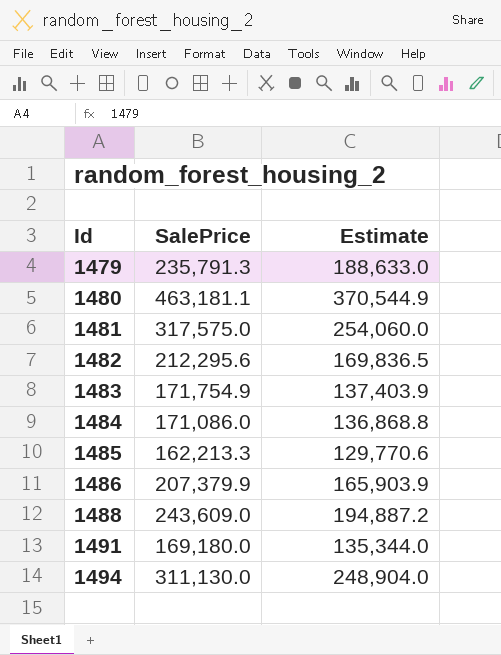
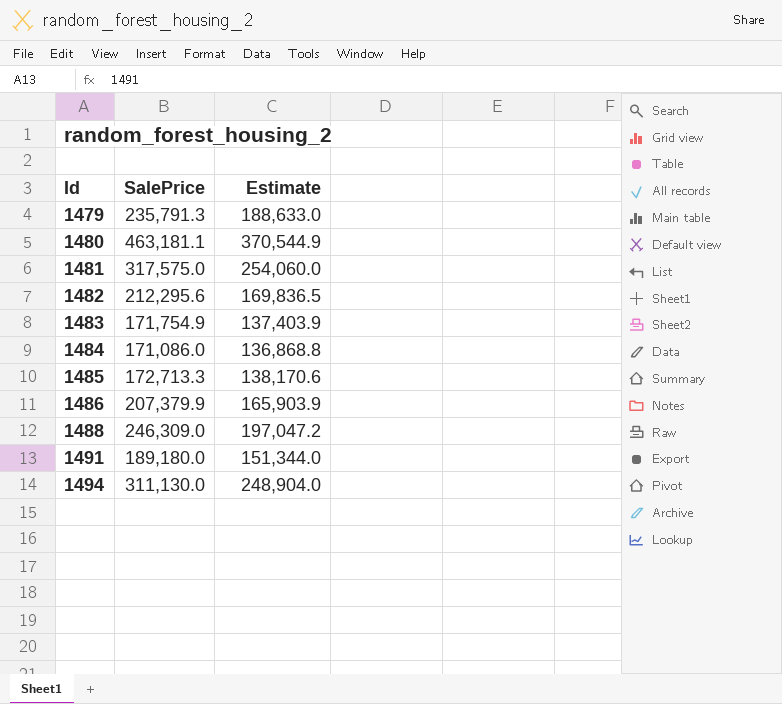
1485 | SalePrice: 162,213.3 -> 172,713.3
1485 | Estimate: 129,770.6 -> 138,170.6
1488 | SalePrice: 243,609.0 -> 246,309.0
1488 | Estimate: 194,887.2 -> 197,047.2
1491 | SalePrice: 169,180.0 -> 189,180.0
1491 | Estimate: 135,344.0 -> 151,344.0

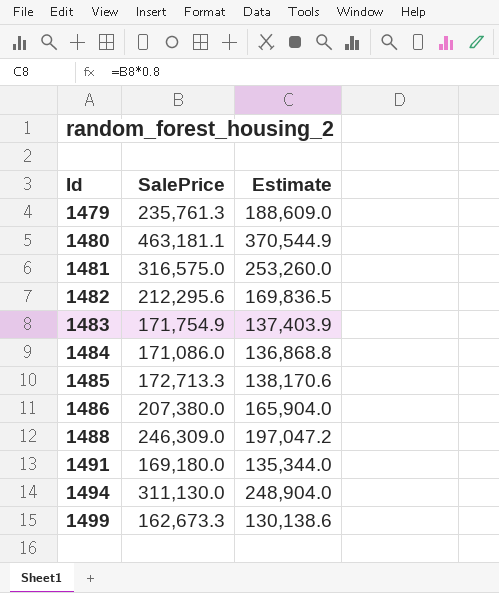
1479 | SalePrice: 235,791.3 -> 235,761.3
1479 | Estimate: 188,633.0 -> 188,609.0
1481 | SalePrice: 317,575.0 -> 316,575.0
1481 | Estimate: 254,060.0 -> 253,260.0
1486 | SalePrice: 207,379.9 -> 207,380.0
1486 | Estimate: 165,903.9 -> 165,904.0
1491 | SalePrice: 189,180.0 -> 169,180.0
1491 | Estimate: 151,344.0 -> 135,344.0
row 1499: none -> 162,673.3 | 130,138.6

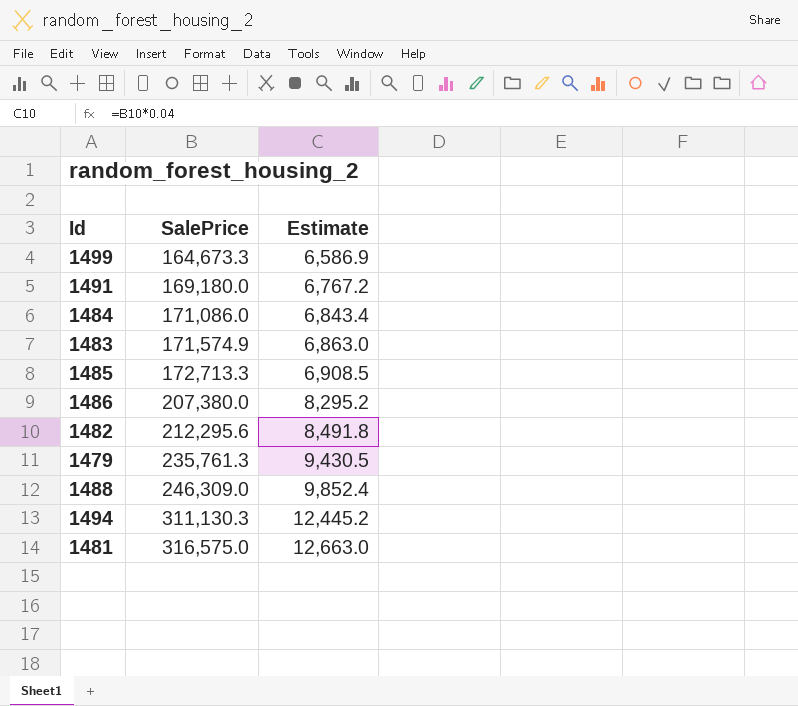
row order: Id ascending -> SalePrice ascending
column Estimate | formula: [SalePrice] * 0.8 -> [SalePrice] * 0.04
row 1480: 463,181.1 | 370,544.9 -> none
1499 | SalePrice: 162,673.3 -> 164,673.3
1483 | SalePrice: 171,754.9 -> 171,574.9
1494 | SalePrice: 311,130.0 -> 311,130.3

